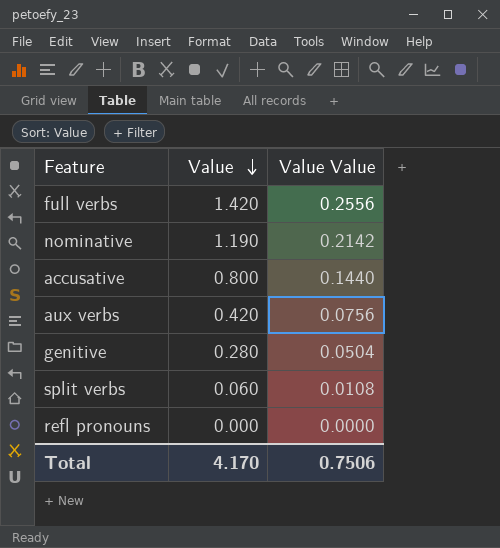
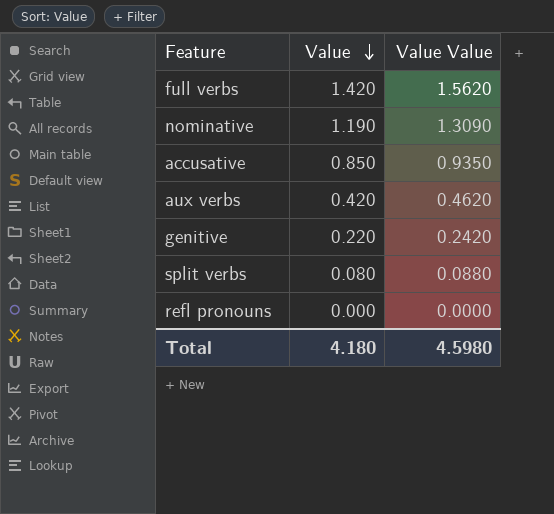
column Value Value | formula: [Value] * 0.18 -> [Value] * 1.1
accusative | Value: 0.800 -> 0.850
genitive | Value: 0.280 -> 0.220
split verbs | Value: 0.060 -> 0.080
Total | Value: 4.170 -> 4.180
Total | Value Value: 0.7506 -> 4.5980

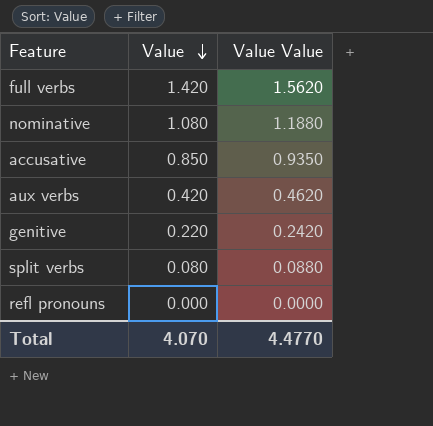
nominative | Value: 1.190 -> 1.080
nominative | Value Value: 1.3090 -> 1.1880
Total | Value: 4.180 -> 4.070
Total | Value Value: 4.5980 -> 4.4770

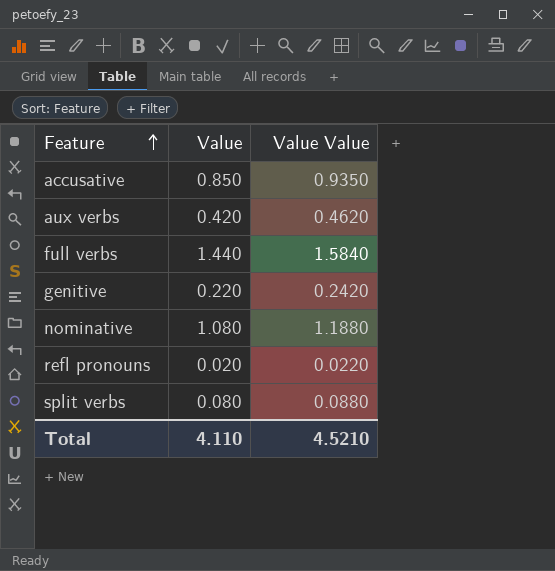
row order: Value descending -> Feature ascending
full verbs | Value: 1.420 -> 1.440
full verbs | Value Value: 1.5620 -> 1.5840
refl pronouns | Value: 0.000 -> 0.020
refl pronouns | Value Value: 0.0000 -> 0.0220
Total | Value: 4.070 -> 4.110
Total | Value Value: 4.4770 -> 4.5210

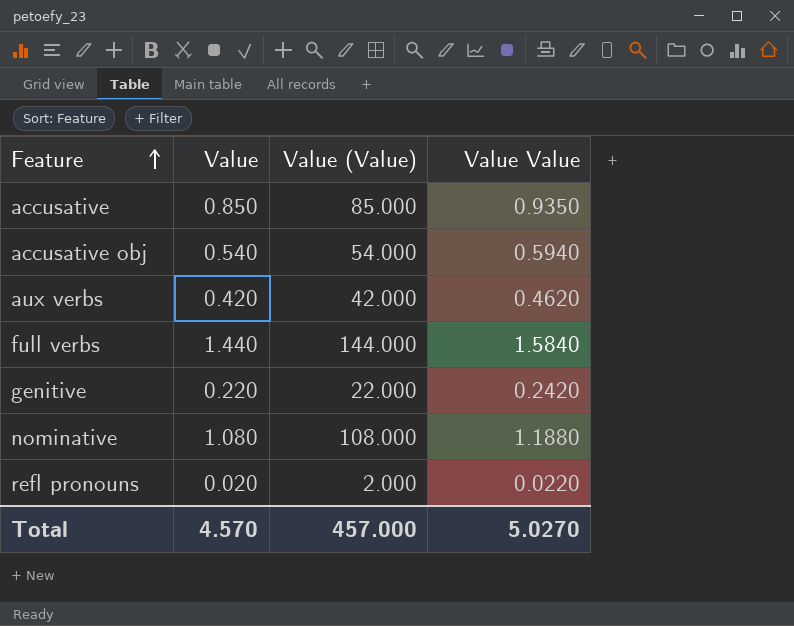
column Value (Value) | formula: none -> [Value] * 100
row split verbs: 0.080 | 0.0880 -> none
row accusative obj: none -> 0.540 | 54.000 | 0.5940
Total | Value: 4.110 -> 4.570
Total | Value Value: 4.5210 -> 5.0270

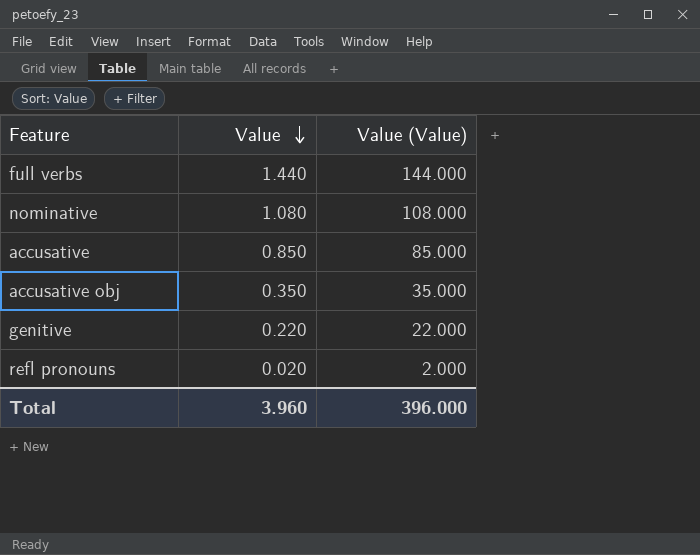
row order: Feature ascending -> Value descending
column Value Value | formula: [Value] * 1.1 -> none
row aux verbs: 0.420 | 42.000 | 0.4620 -> none
accusative obj | Value: 0.540 -> 0.350
accusative obj | Value (Value): 54.000 -> 35.000
Total | Value: 4.570 -> 3.960
Total | Value (Value): 457.000 -> 396.000

